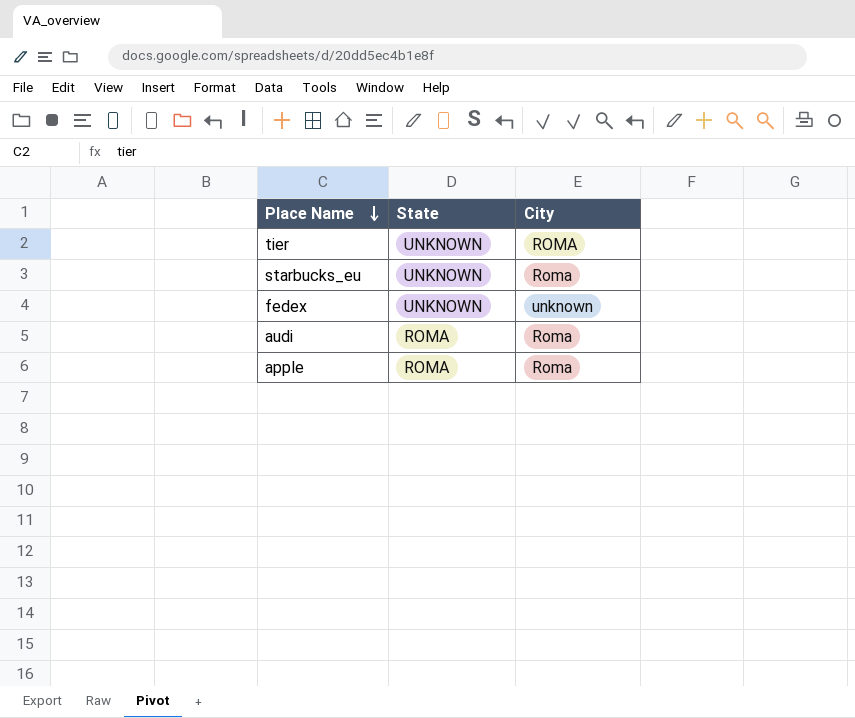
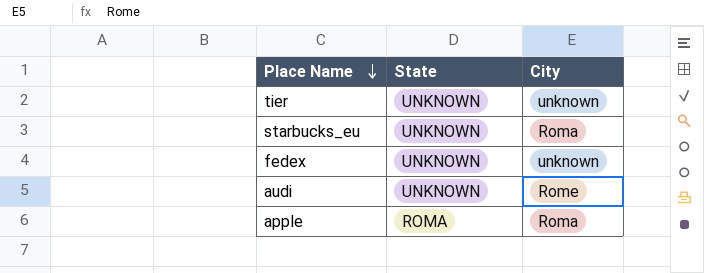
tier | City: ROMA -> unknown
audi | State: ROMA -> UNKNOWN
audi | City: Roma -> Rome

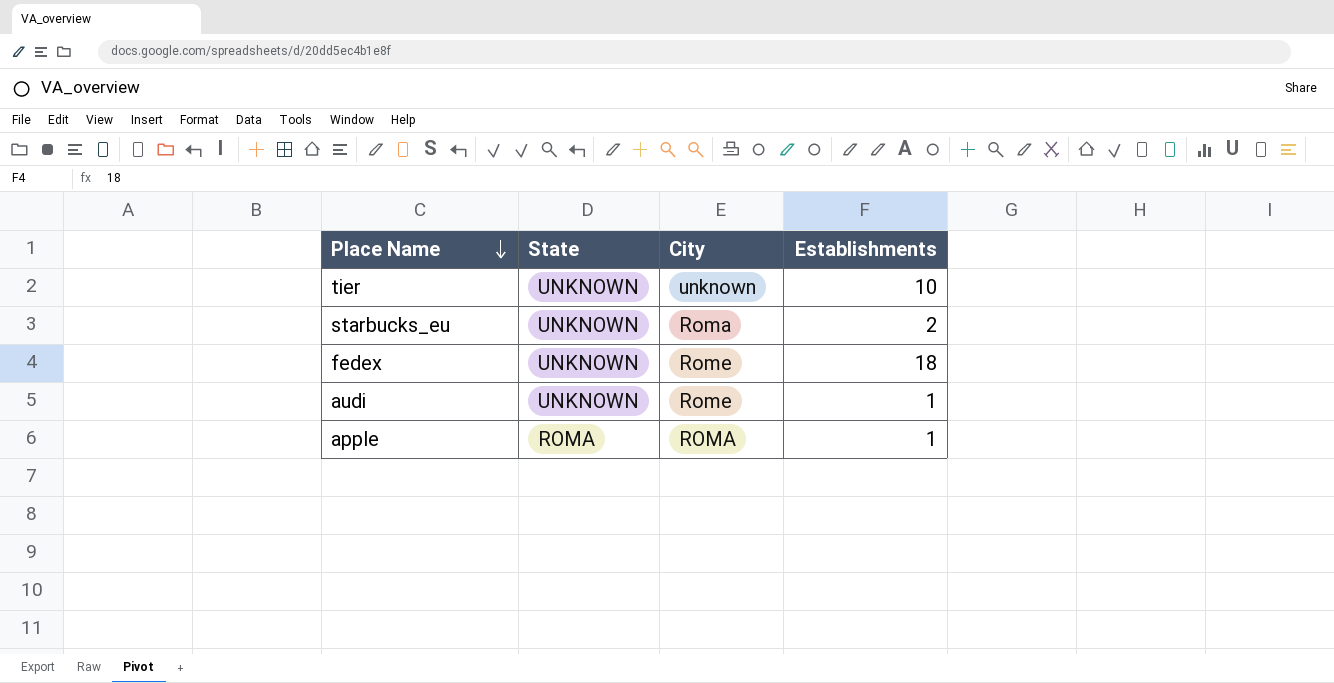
column Establishments | position: none -> 4
fedex | City: unknown -> Rome
apple | City: Roma -> ROMA

